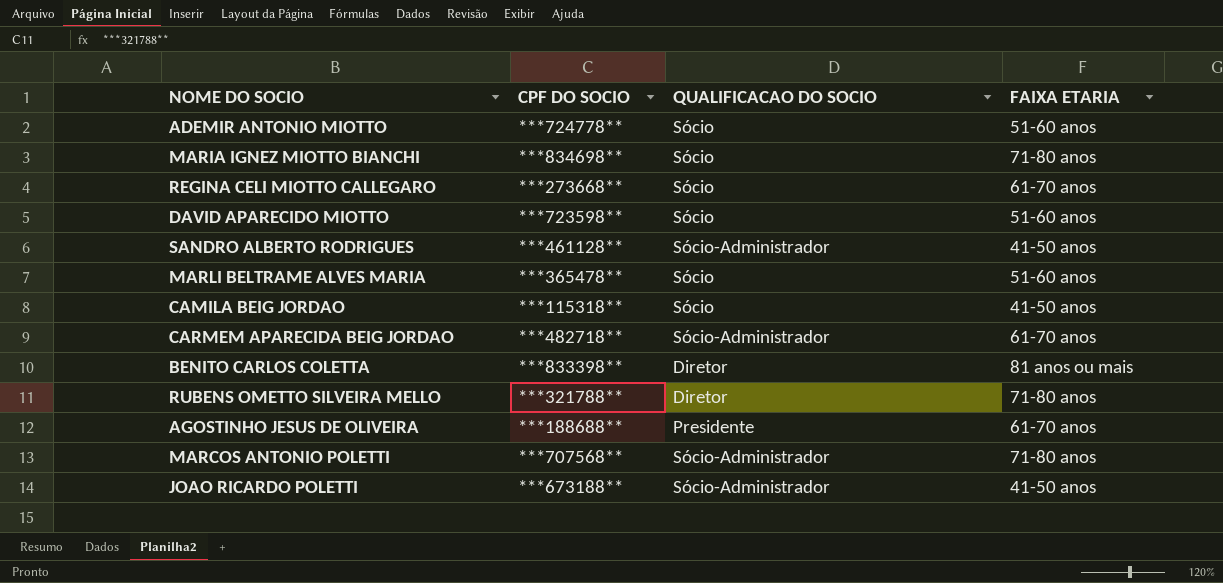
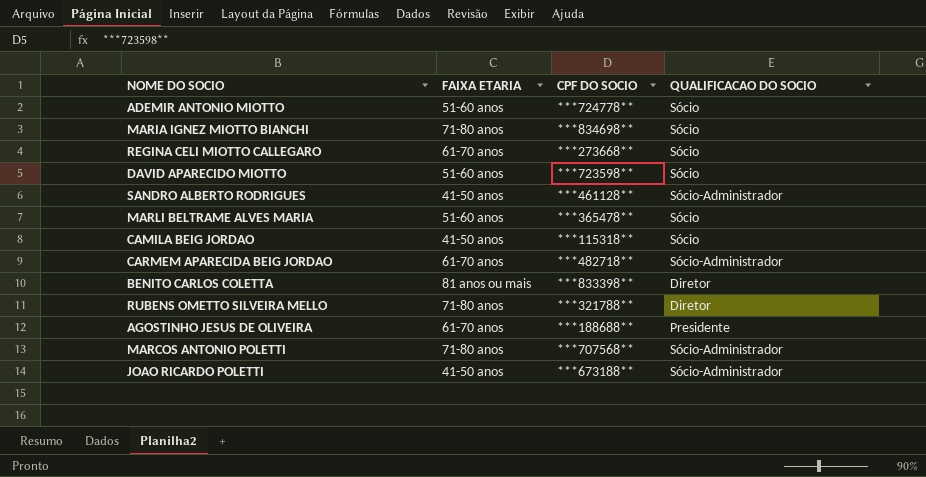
column FAIXA ETARIA | position: 4 -> 2

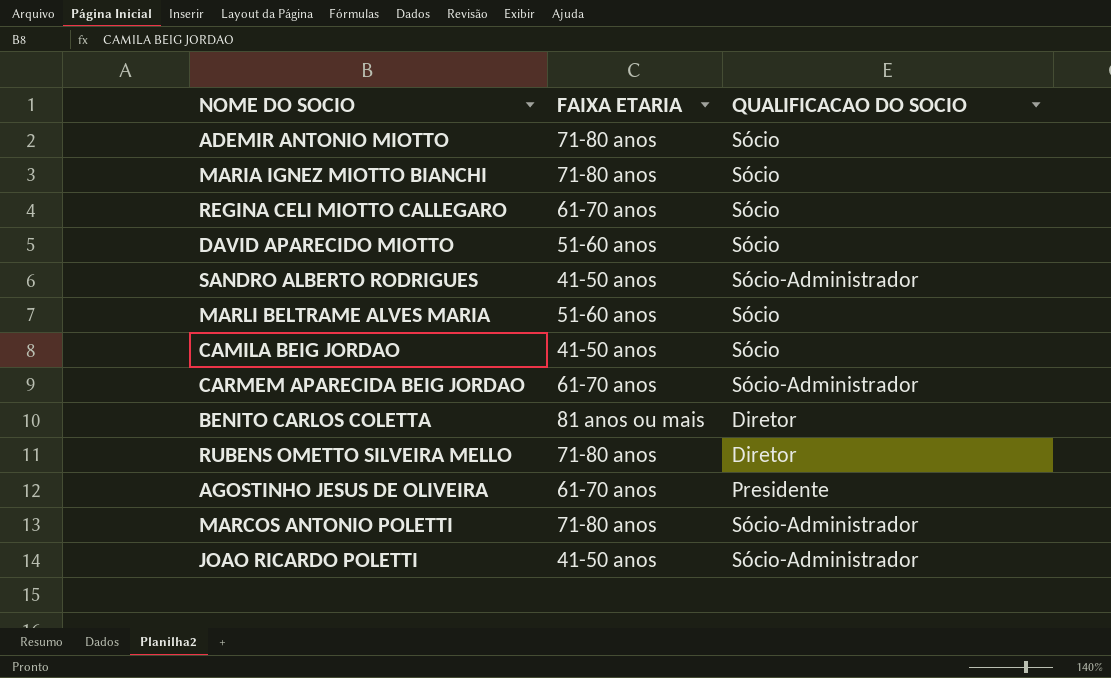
column CPF DO SOCIO | position: 3 -> none
ADEMIR ANTONIO MIOTTO | FAIXA ETARIA: 51-60 anos -> 71-80 anos

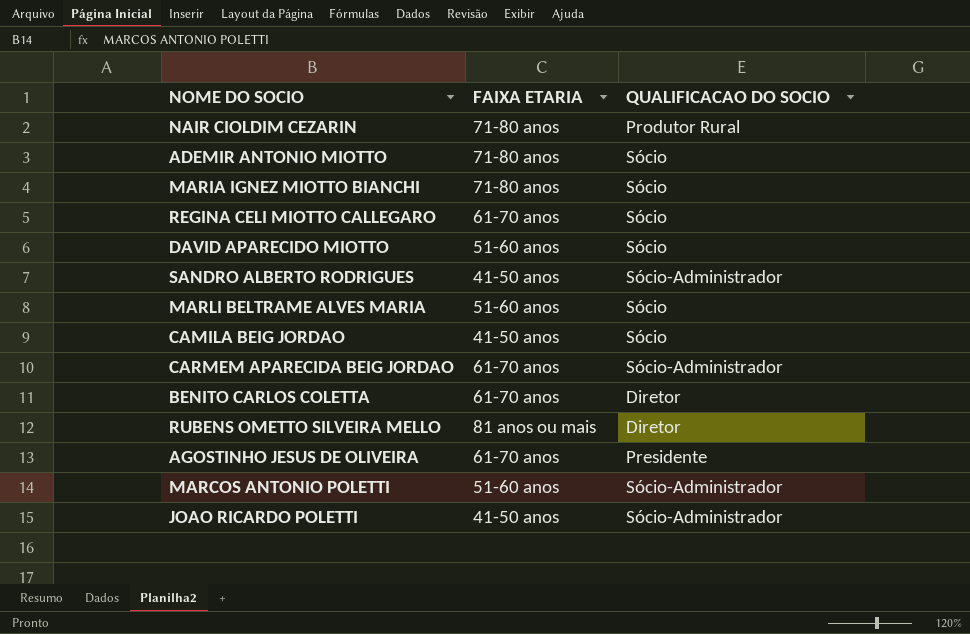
row NAIR CIOLDIM CEZARIN: none -> 71-80 anos | Produtor Rural
BENITO CARLOS COLETTA | FAIXA ETARIA: 81 anos ou mais -> 61-70 anos
RUBENS OMETTO SILVEIRA MELLO | FAIXA ETARIA: 71-80 anos -> 81 anos ou mais
MARCOS ANTONIO POLETTI | FAIXA ETARIA: 71-80 anos -> 51-60 anos

